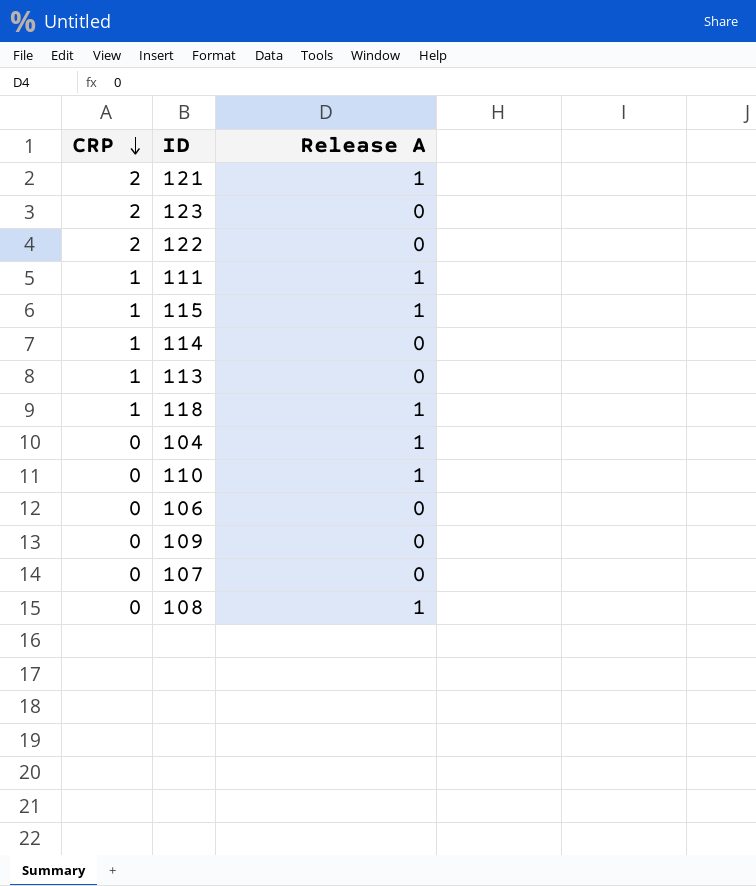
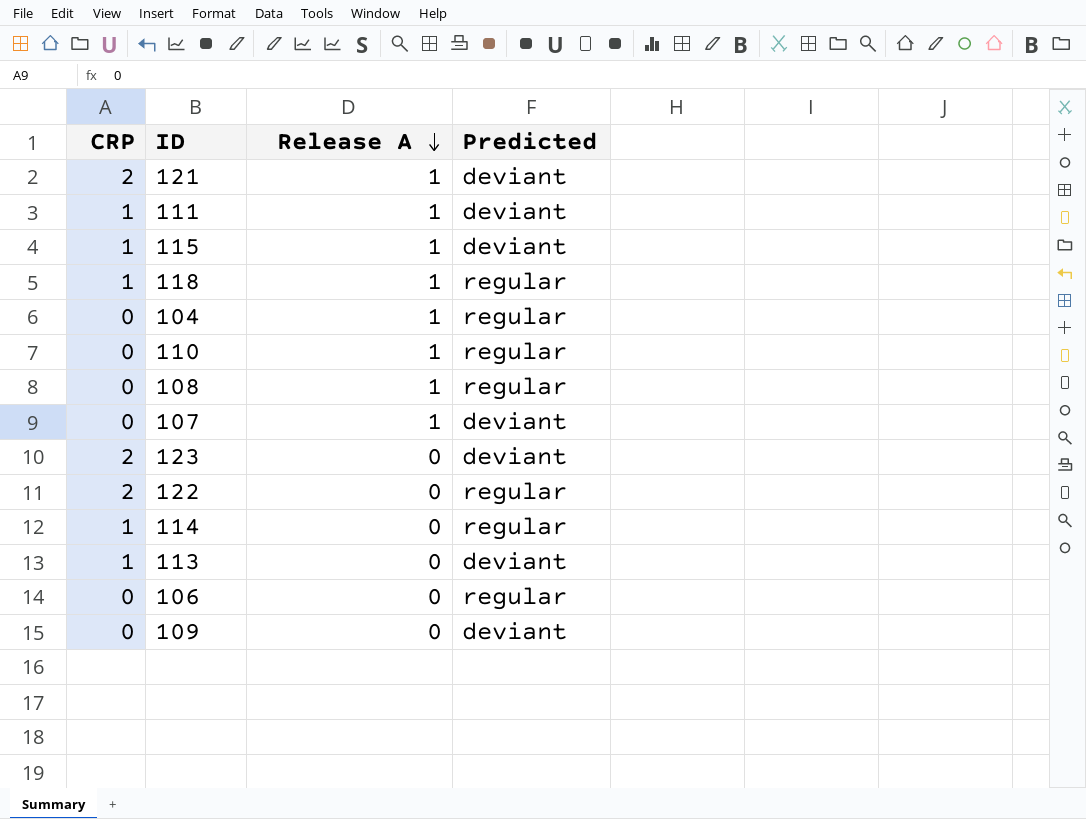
row order: CRP descending -> Release A descending
column Predicted | position: none -> 4
107 | Release A: 0 -> 1

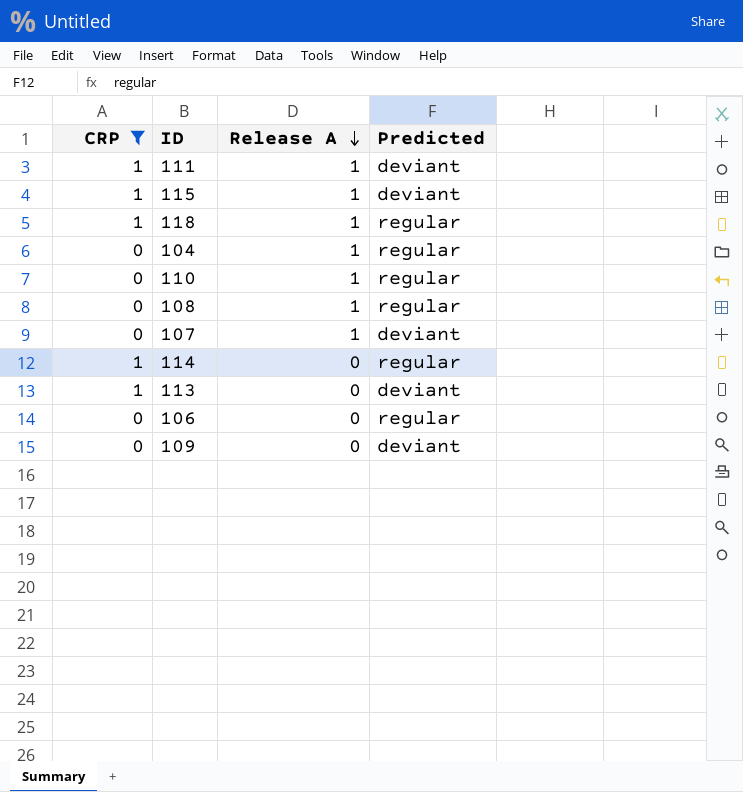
filter: none -> CRP != 2

